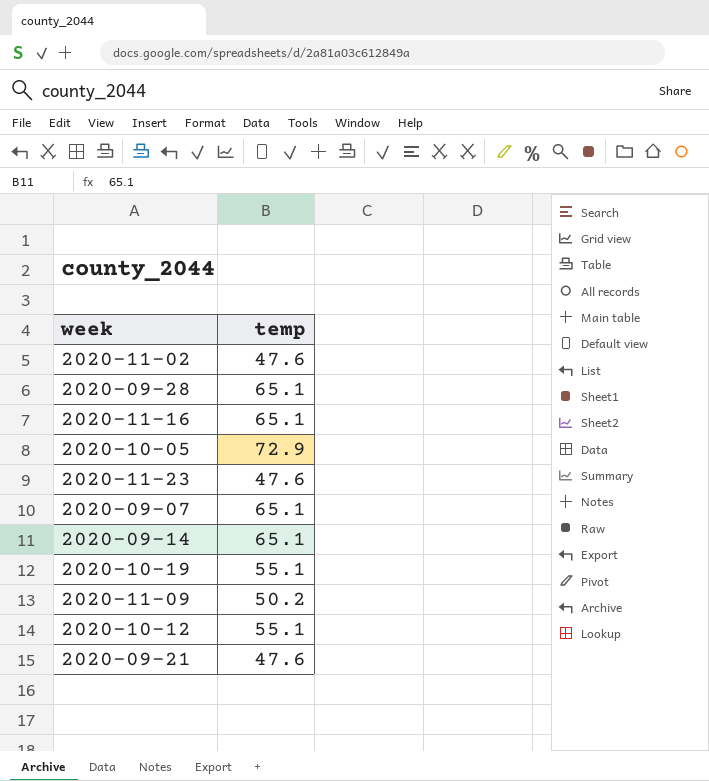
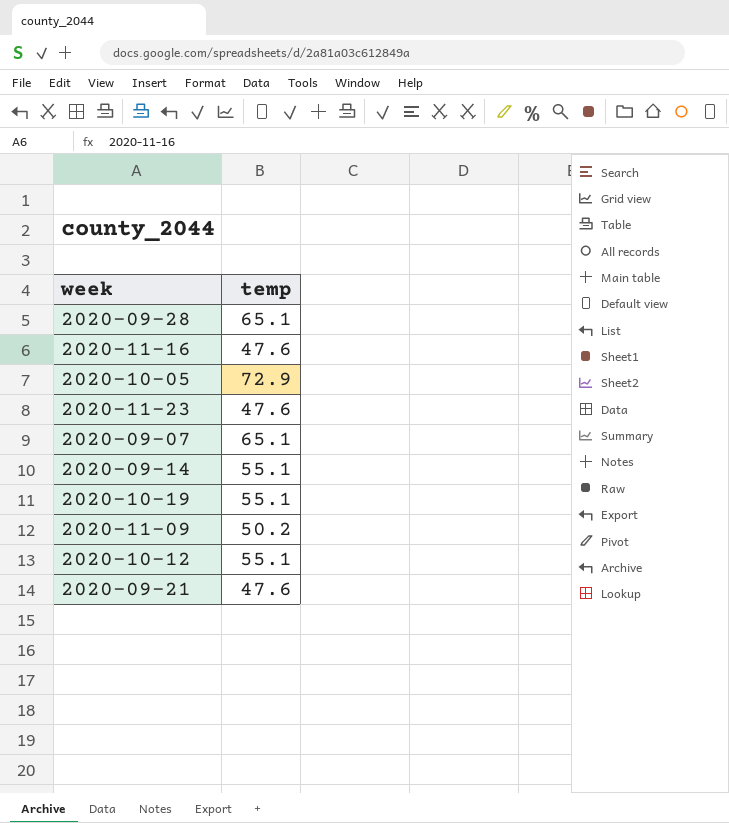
row 2020-11-02: 47.6 -> none
2020-11-16 | temp: 65.1 -> 47.6
2020-09-14 | temp: 65.1 -> 55.1

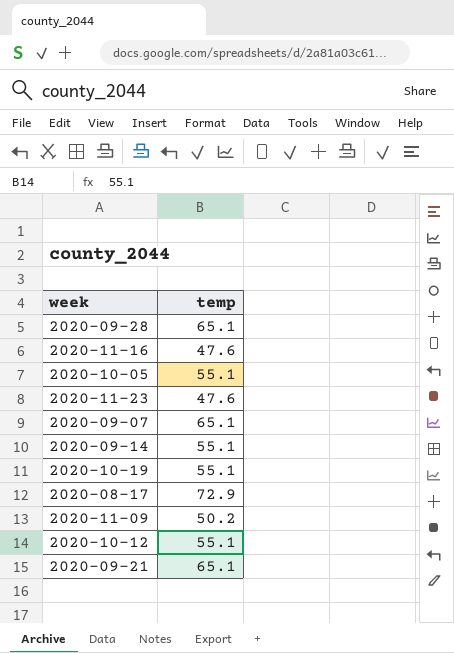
2020-10-05 | temp: 72.9 -> 55.1
row 2020-08-17: none -> 72.9
2020-09-21 | temp: 47.6 -> 65.1

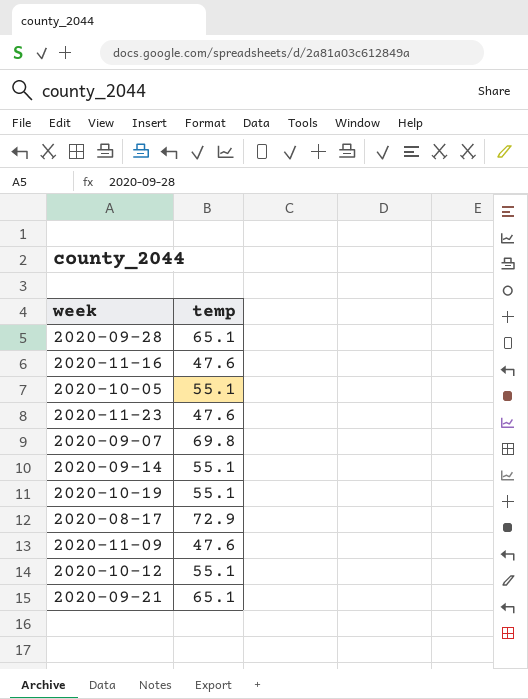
2020-09-07 | temp: 65.1 -> 69.8
2020-11-09 | temp: 50.2 -> 47.6

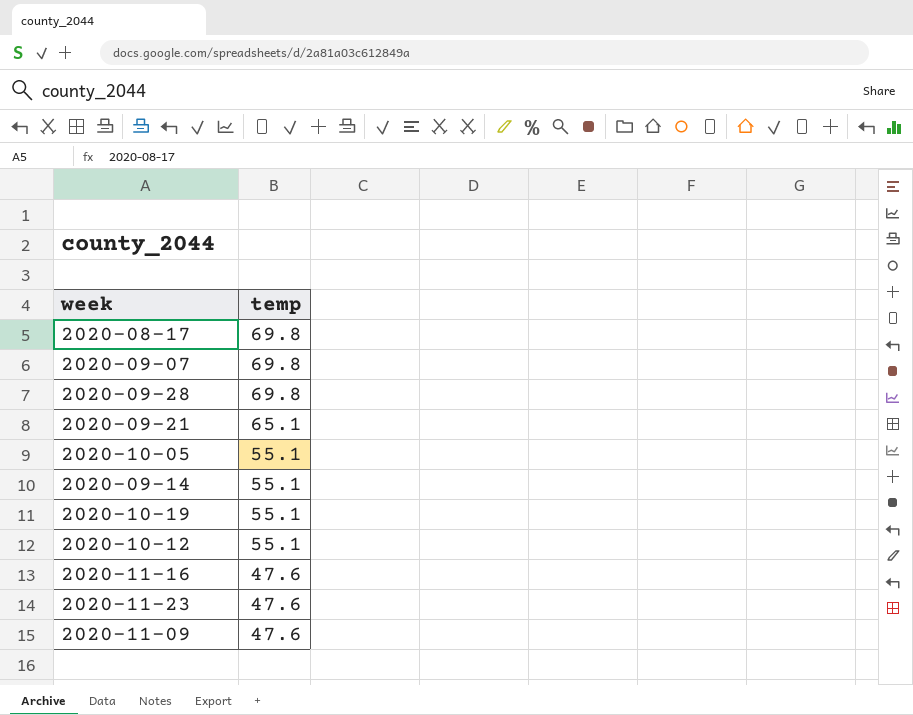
row order: none -> temp descending
2020-08-17 | temp: 72.9 -> 69.8
2020-09-28 | temp: 65.1 -> 69.8

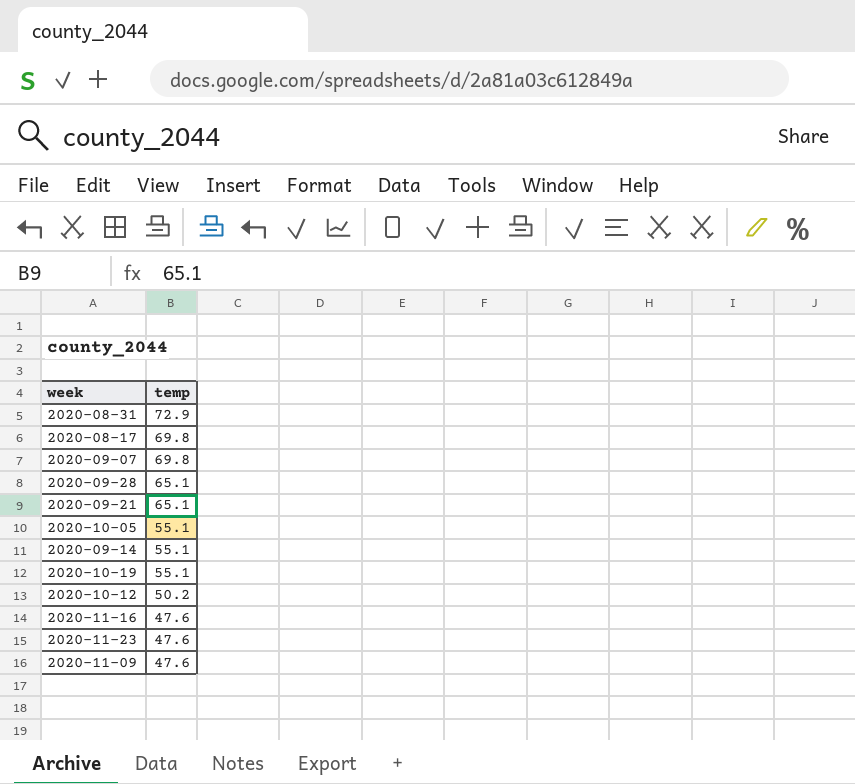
row 2020-08-31: none -> 72.9
2020-09-28 | temp: 69.8 -> 65.1
2020-10-12 | temp: 55.1 -> 50.2

